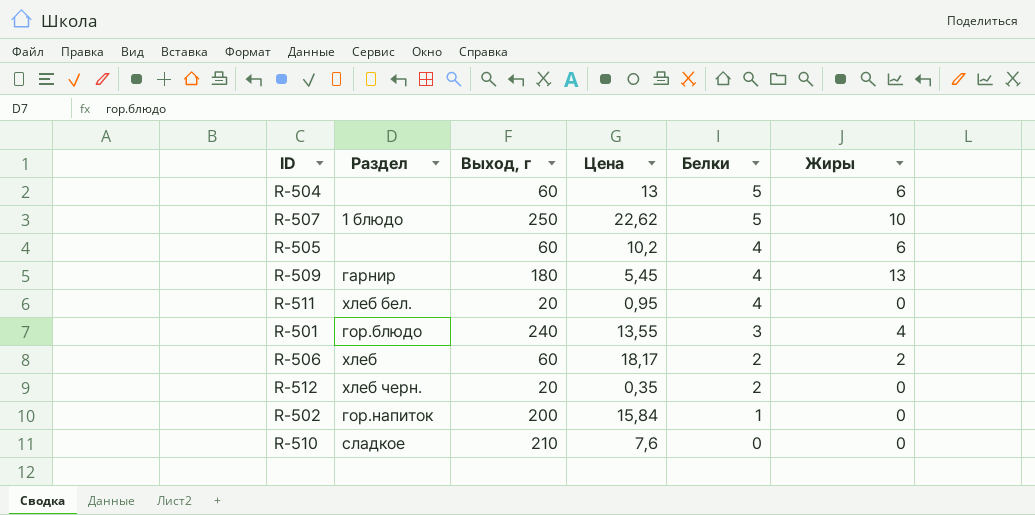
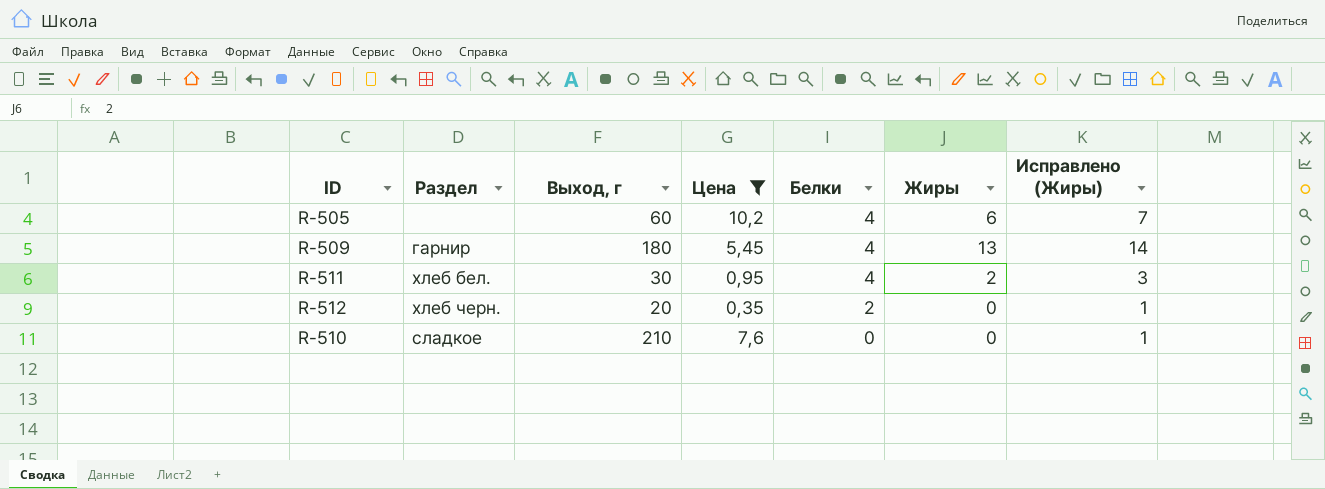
filter: none -> Цена <= 10,2
column Исправлено (Жиры) | formula: none -> [Жиры] + 1
R-511 | Выход, г: 20 -> 30
R-511 | Жиры: 0 -> 2

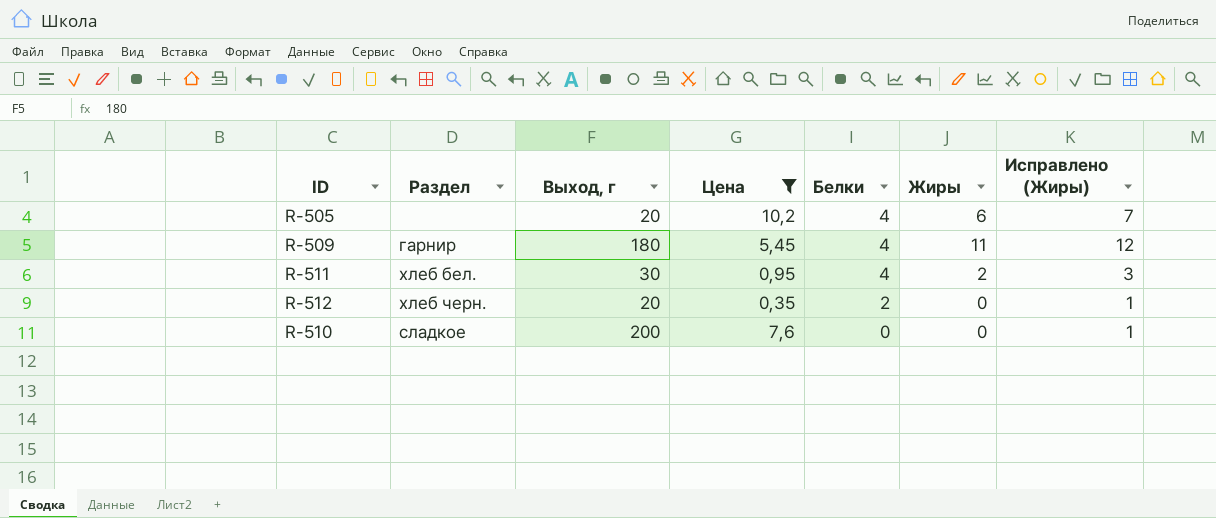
R-505 | Выход, г: 60 -> 20
R-509 | Жиры: 13 -> 11
R-509 | Исправлено (Жиры): 14 -> 12
R-510 | Выход, г: 210 -> 200

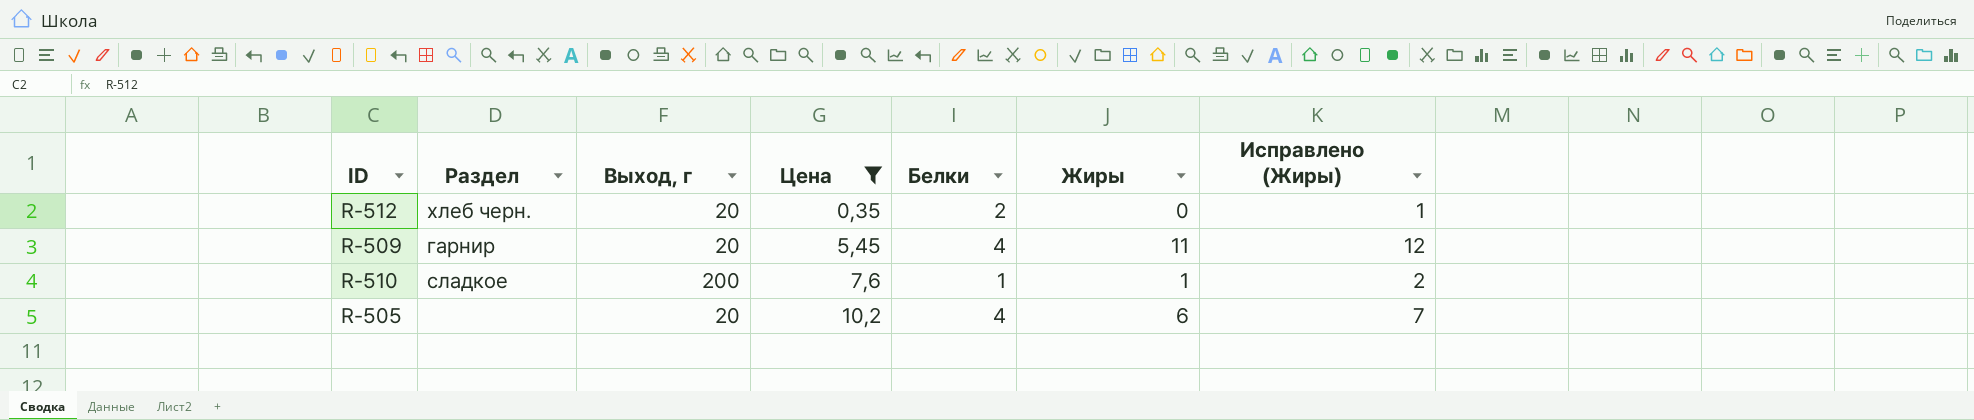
row order: Белки descending -> Цена ascending
row R-511: хлеб бел. | 30 | 0,95 | 4 | 2 | 3 -> none
R-509 | Выход, г: 180 -> 20
R-510 | Белки: 0 -> 1
R-510 | Жиры: 0 -> 1
R-510 | Исправлено (Жиры): 1 -> 2

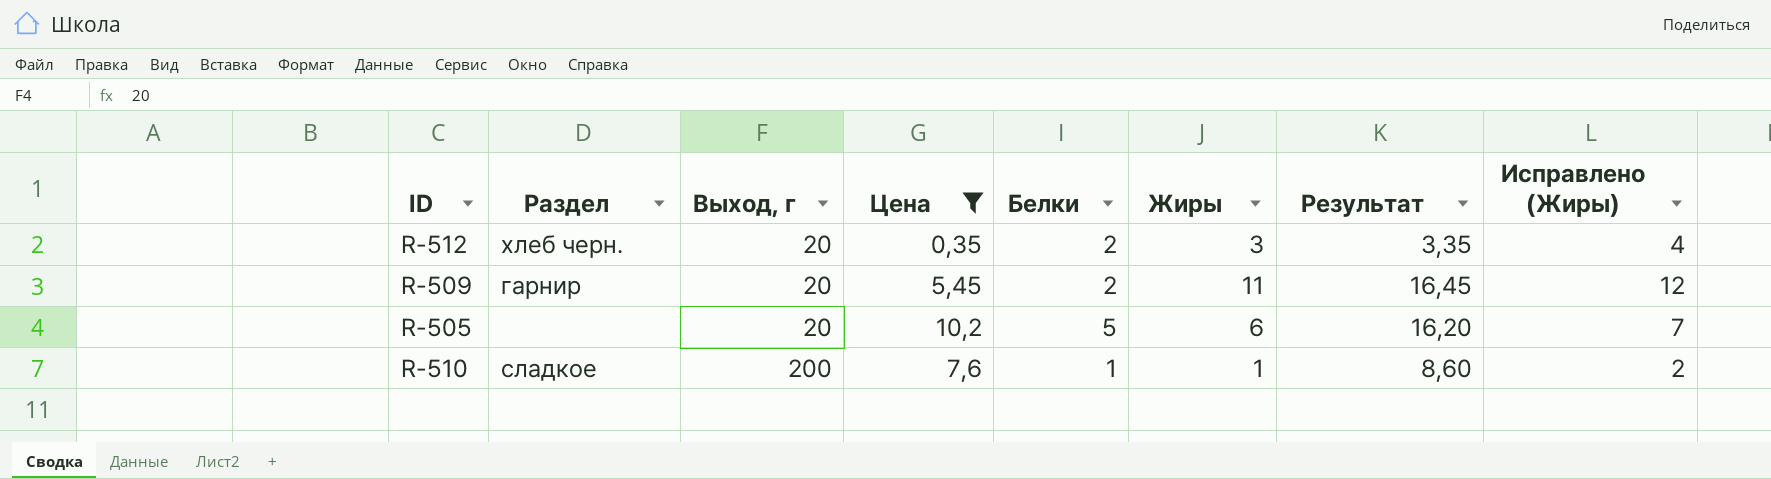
row order: Цена ascending -> Выход, г ascending
column Результат | formula: none -> [Цена] + [Жиры]
R-512 | Жиры: 0 -> 3
R-512 | Исправлено (Жиры): 1 -> 4
R-509 | Белки: 4 -> 2
R-505 | Белки: 4 -> 5

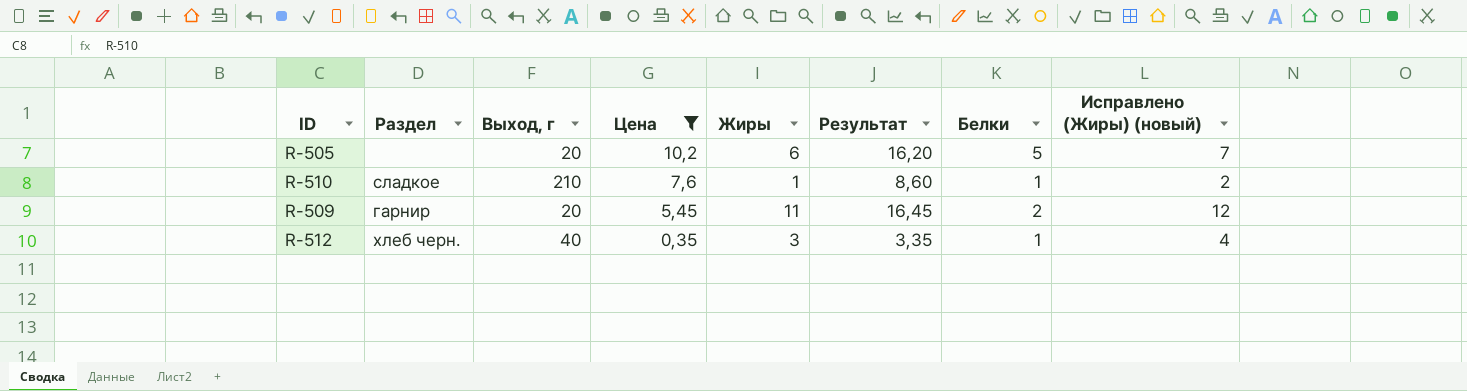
row order: Выход, г ascending -> Цена descending
column Белки | position: 5 -> 7
column name: Исправлено (Жиры) -> Исправлено (Жиры) (новый)
R-510 | Выход, г: 200 -> 210
R-512 | Выход, г: 20 -> 40
R-512 | Белки: 2 -> 1

